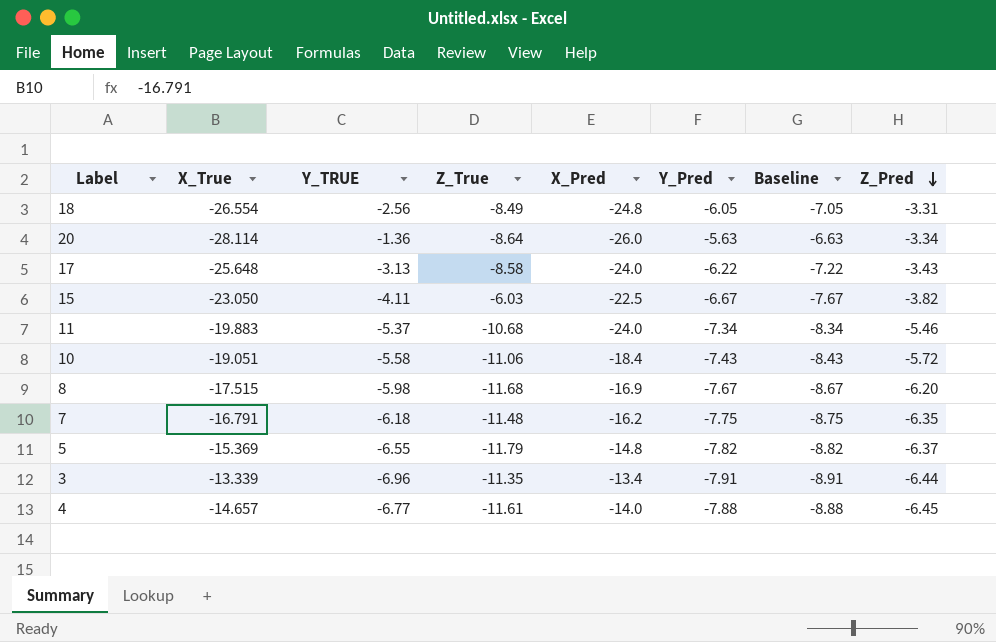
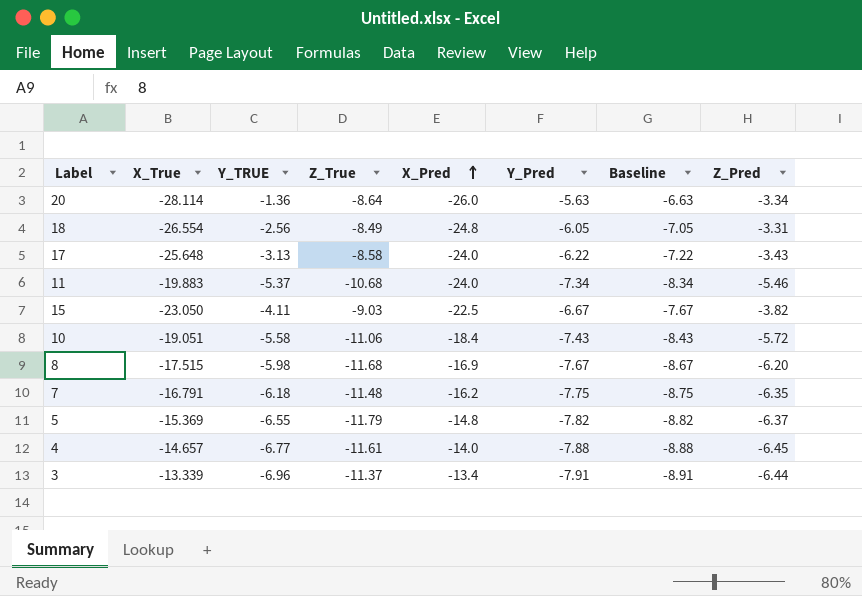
row order: Z_Pred descending -> X_Pred ascending
15 | Z_True: -6.03 -> -9.03
3 | Z_True: -11.35 -> -11.37

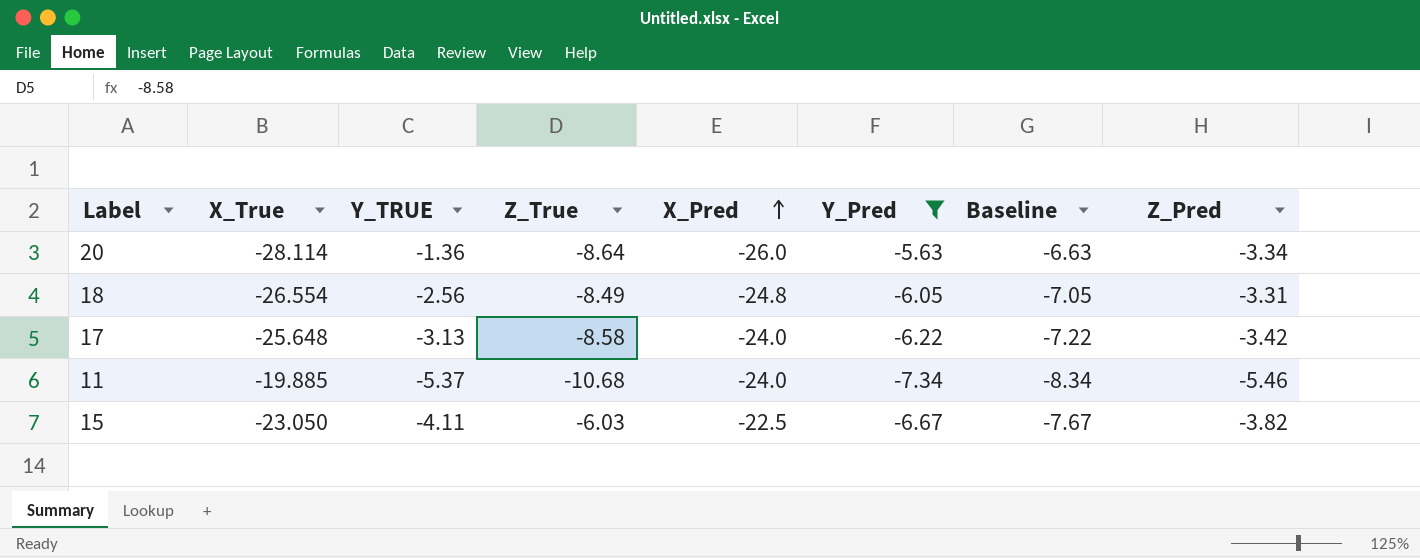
filter: none -> Y_Pred >= -7.34
17 | Z_Pred: -3.43 -> -3.42
11 | X_True: -19.883 -> -19.885
15 | Z_True: -9.03 -> -6.03

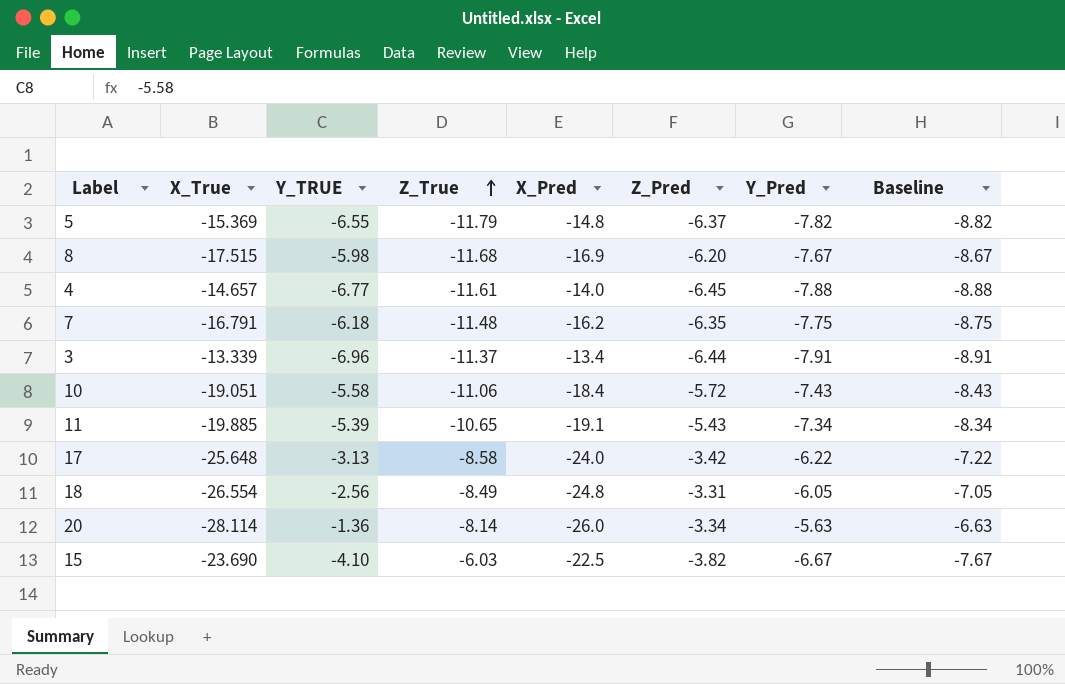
filter: Y_Pred >= -7.34 -> none
row order: X_Pred ascending -> Z_True ascending
column Z_Pred | position: 8 -> 6
11 | Y_TRUE: -5.37 -> -5.39
11 | Z_True: -10.68 -> -10.65
11 | X_Pred: -24.0 -> -19.1
11 | Z_Pred: -5.46 -> -5.43
20 | Z_True: -8.64 -> -8.14
15 | X_True: -23.050 -> -23.690
15 | Y_TRUE: -4.11 -> -4.10

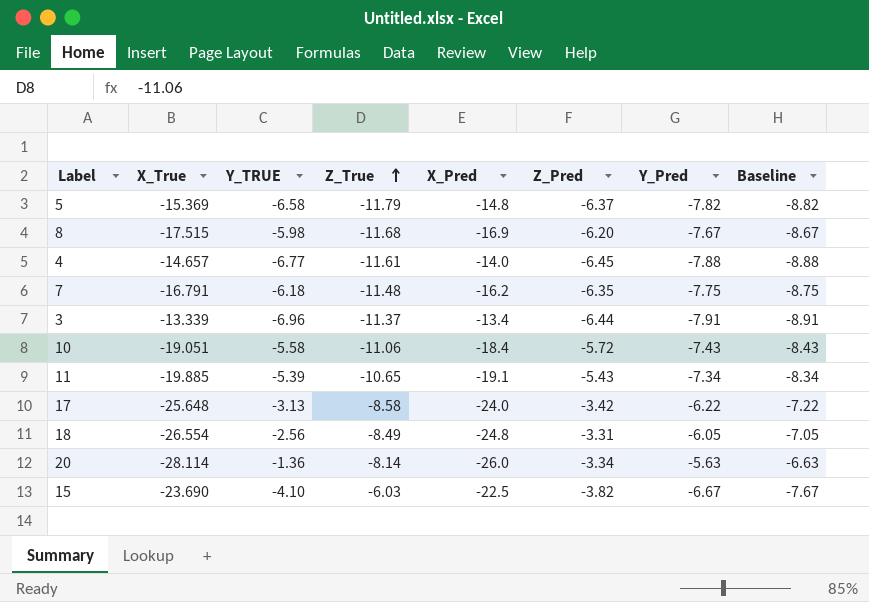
5 | Y_TRUE: -6.55 -> -6.58

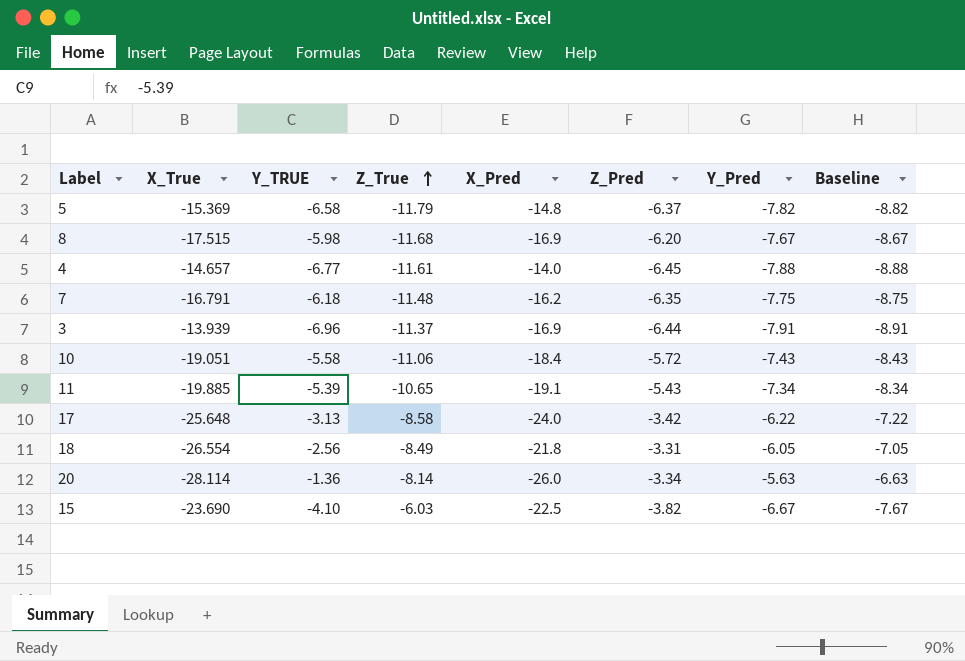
3 | X_True: -13.339 -> -13.939
3 | X_Pred: -13.4 -> -16.9
18 | X_Pred: -24.8 -> -21.8

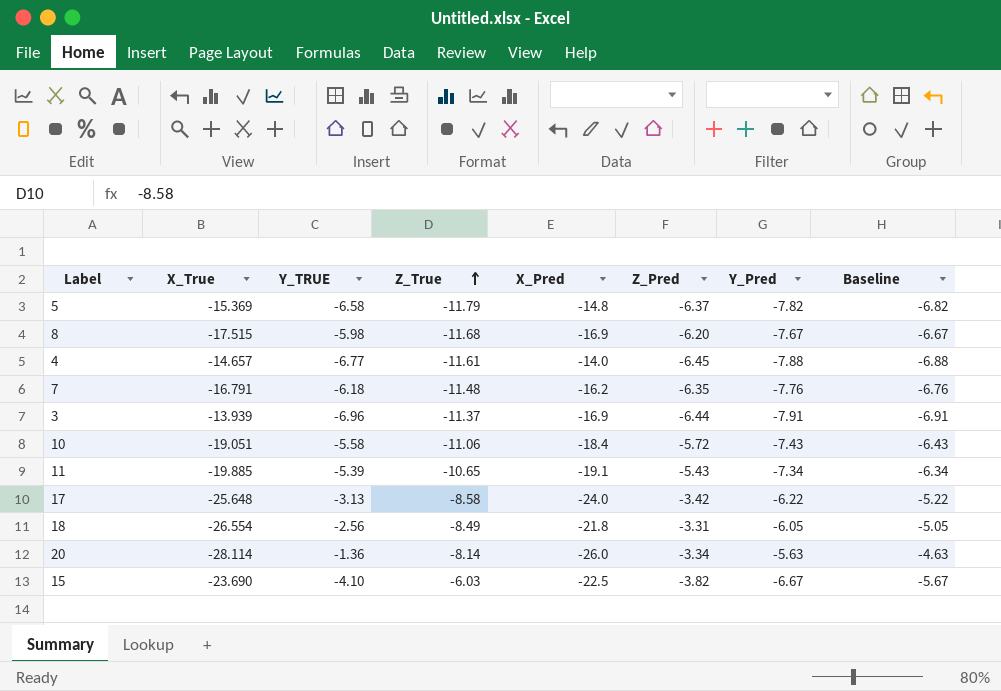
column Baseline | formula: [Y_Pred] - 1 -> [Y_Pred] + 1
7 | Y_Pred: -7.75 -> -7.76

